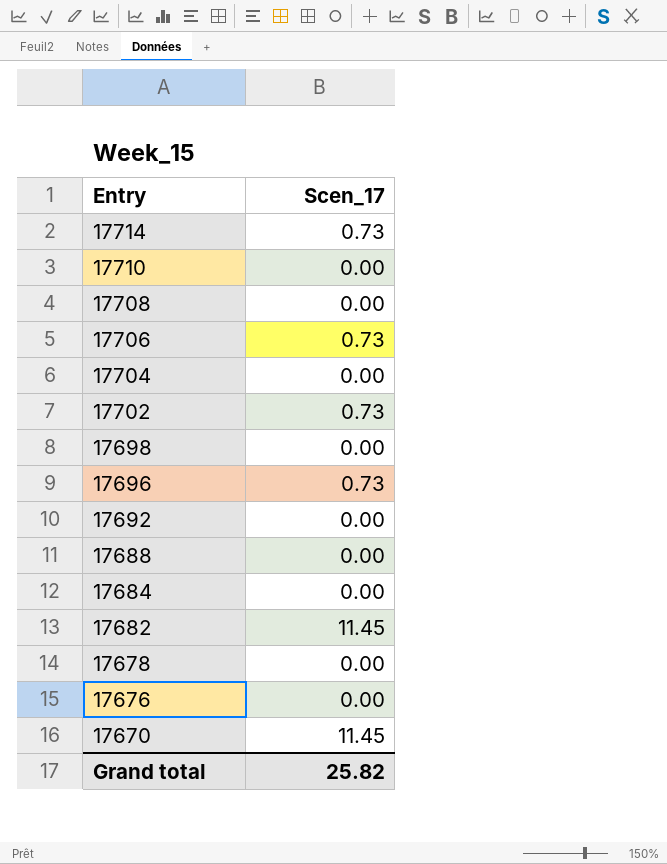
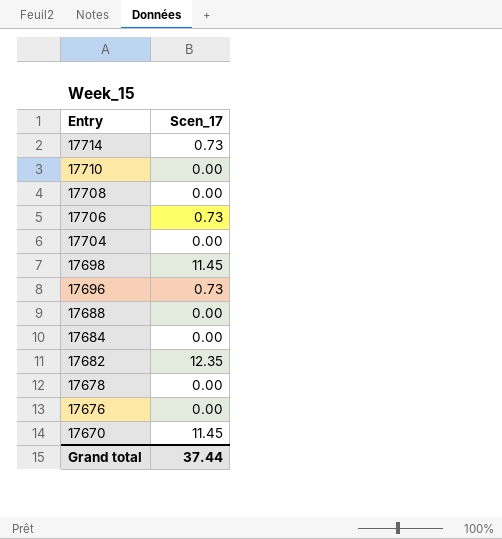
row 17702: 0.73 -> none
row 17692: 0.00 -> none
17698 | Scen_17: 0.00 -> 11.45
17682 | Scen_17: 11.45 -> 12.35
Grand total | Scen_17: 25.82 -> 37.44

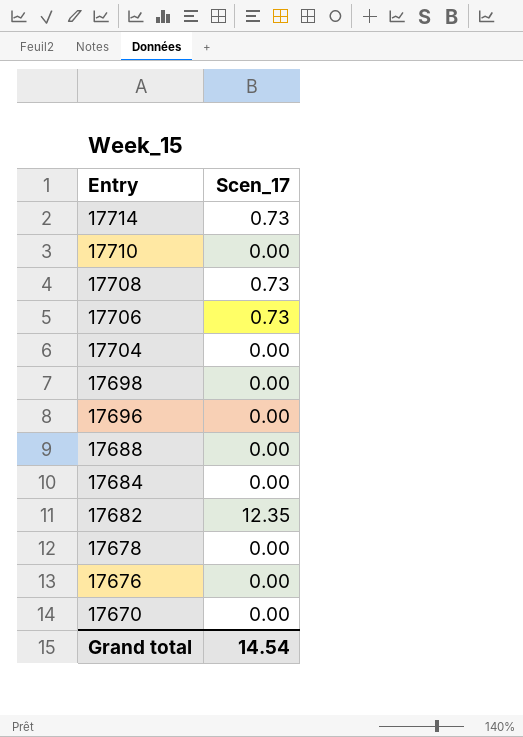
17708 | Scen_17: 0.00 -> 0.73
17698 | Scen_17: 11.45 -> 0.00
17696 | Scen_17: 0.73 -> 0.00
17670 | Scen_17: 11.45 -> 0.00
Grand total | Scen_17: 37.44 -> 14.54

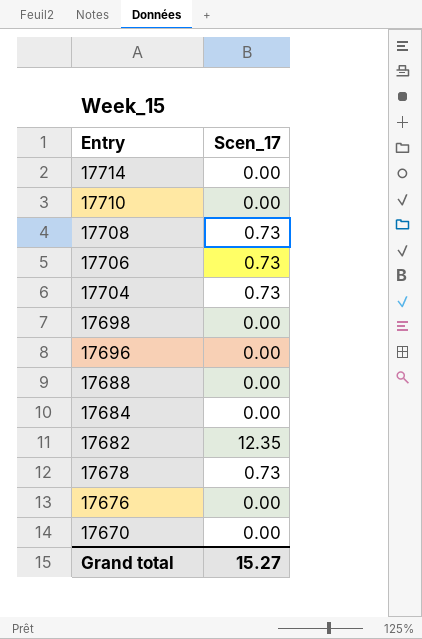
17714 | Scen_17: 0.73 -> 0.00
17704 | Scen_17: 0.00 -> 0.73
17678 | Scen_17: 0.00 -> 0.73
Grand total | Scen_17: 14.54 -> 15.27

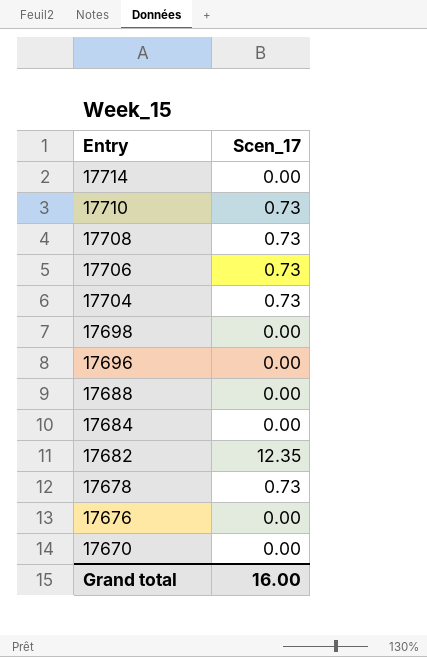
17710 | Scen_17: 0.00 -> 0.73
Grand total | Scen_17: 15.27 -> 16.00

